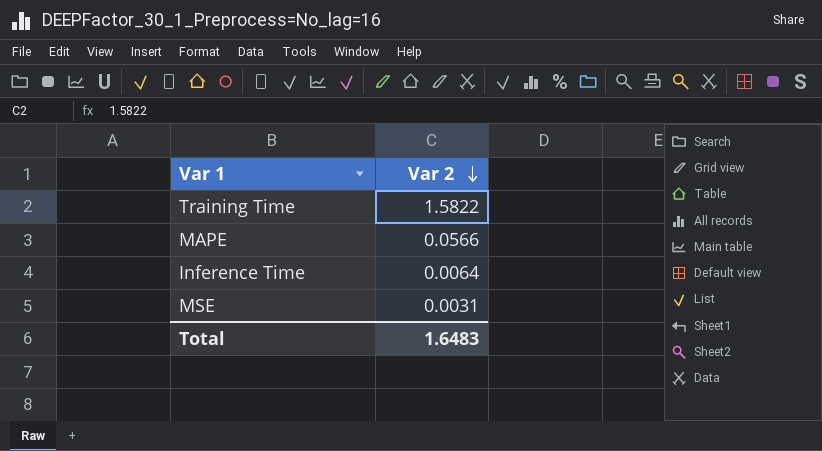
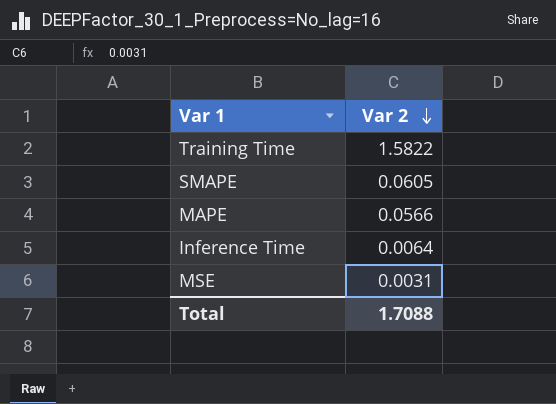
row SMAPE: none -> 0.0605
Total | Var 2: 1.6483 -> 1.7088

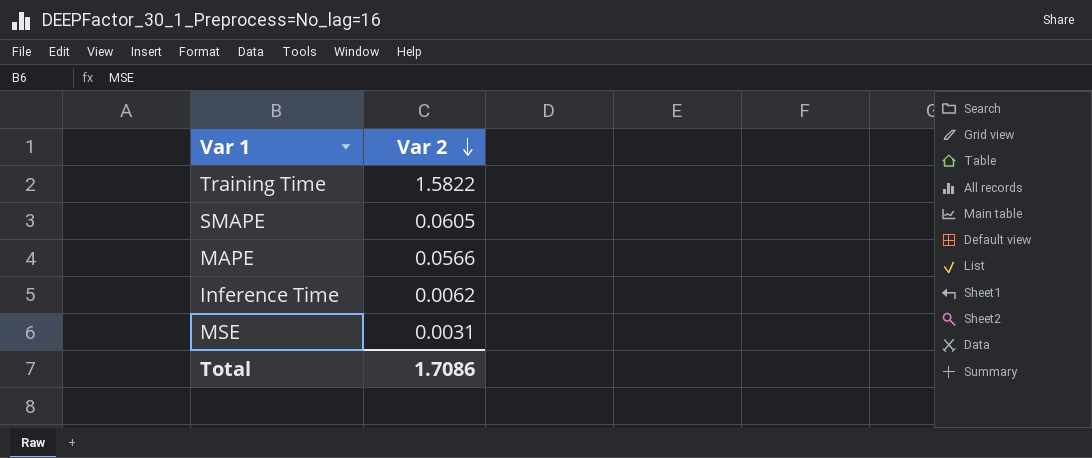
Inference Time | Var 2: 0.0064 -> 0.0062
Total | Var 2: 1.7088 -> 1.7086

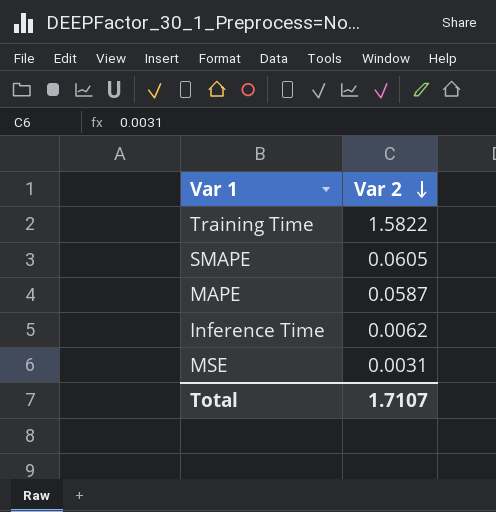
MAPE | Var 2: 0.0566 -> 0.0587
Total | Var 2: 1.7086 -> 1.7107

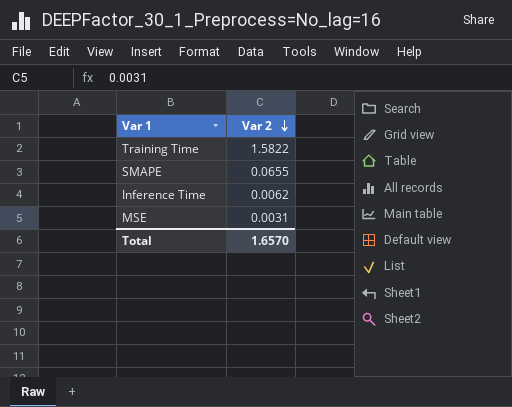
row MAPE: 0.0587 -> none
SMAPE | Var 2: 0.0605 -> 0.0655
Total | Var 2: 1.7107 -> 1.6570

